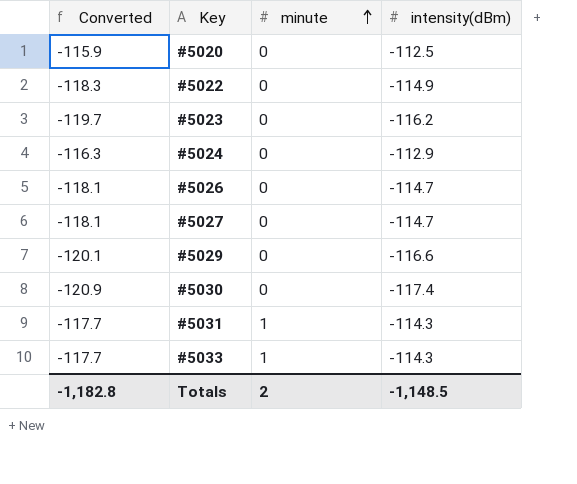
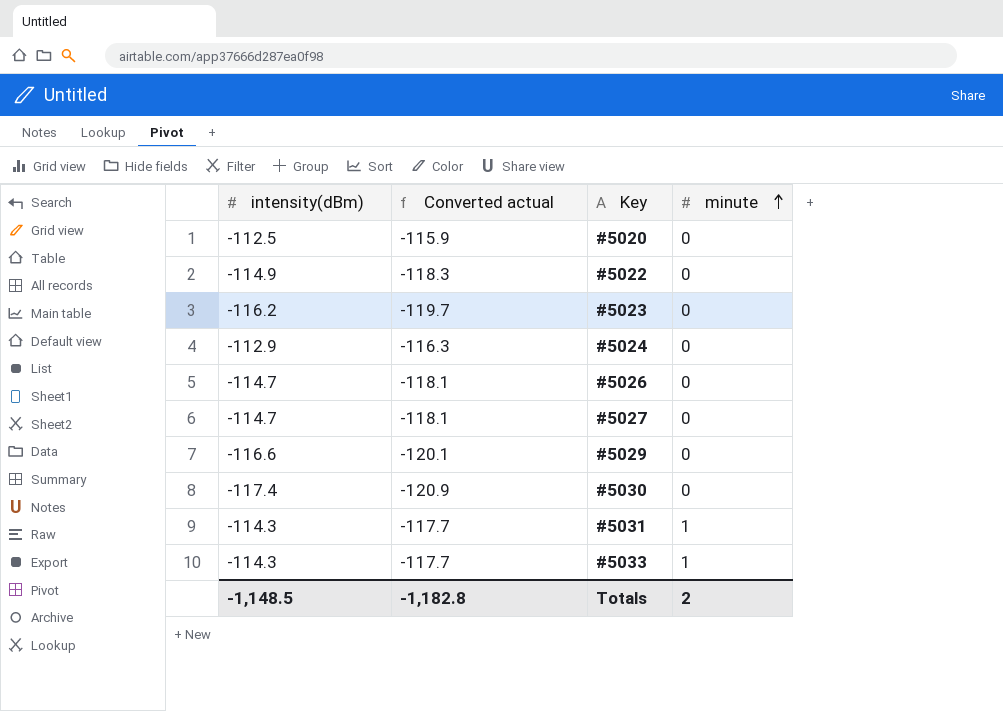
column intensity(dBm) | position: 4 -> 1
column name: Converted -> Converted actual

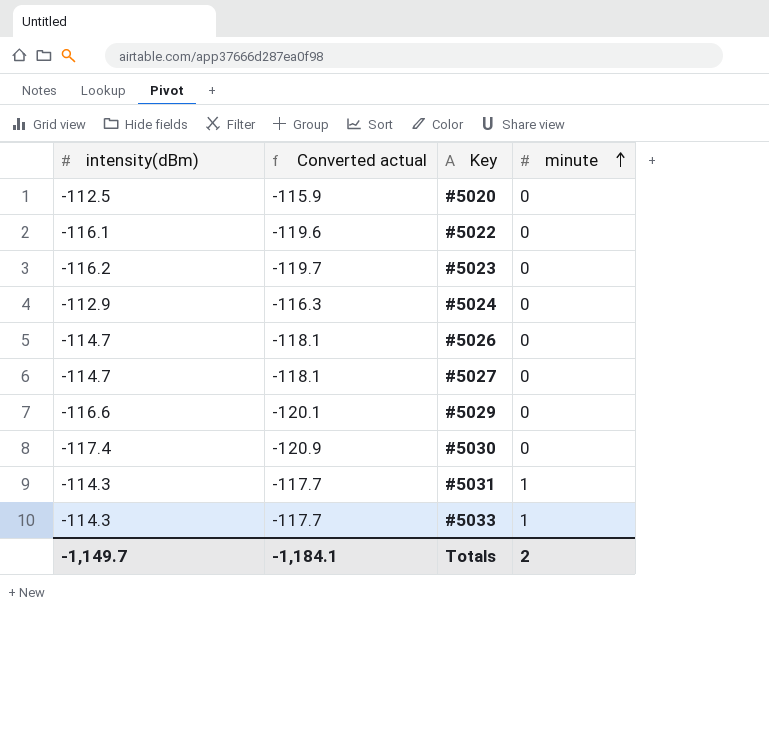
#5022 | intensity(dBm): -114.9 -> -116.1
#5022 | Converted actual: -118.3 -> -119.6
Totals | intensity(dBm): -1,148.5 -> -1,149.7
Totals | Converted actual: -1,182.8 -> -1,184.1

